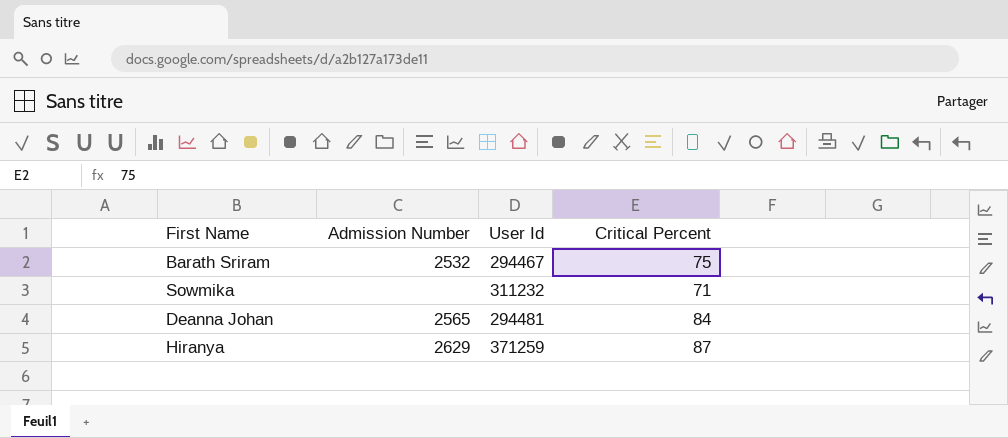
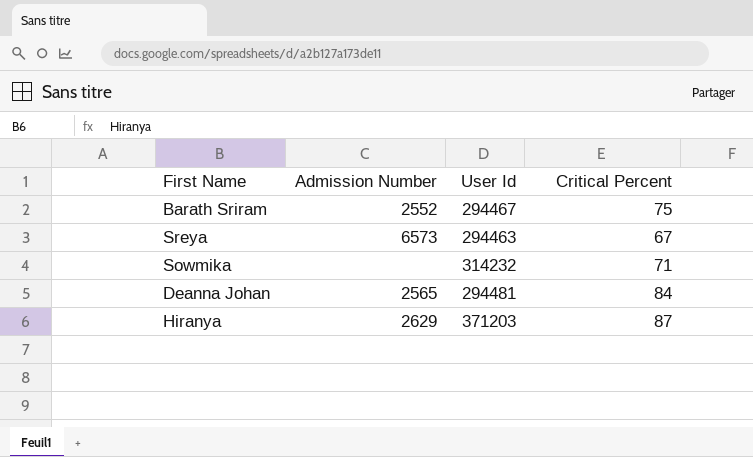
Barath Sriram | Admission Number: 2532 -> 2552
row Sreya: none -> 6573 | 294463 | 67
Sowmika | User Id: 311232 -> 314232
Hiranya | User Id: 371259 -> 371203

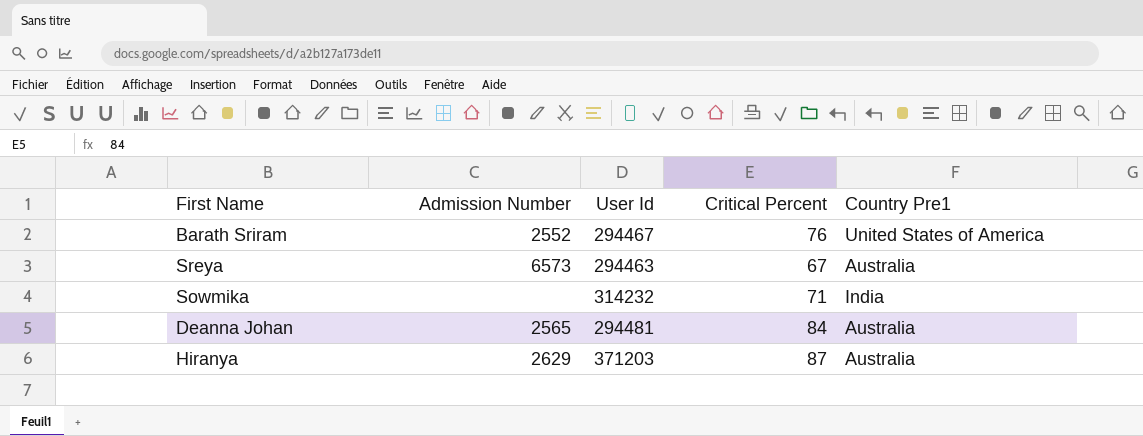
column Country Pre1 | position: none -> 5
Barath Sriram | Critical Percent: 75 -> 76

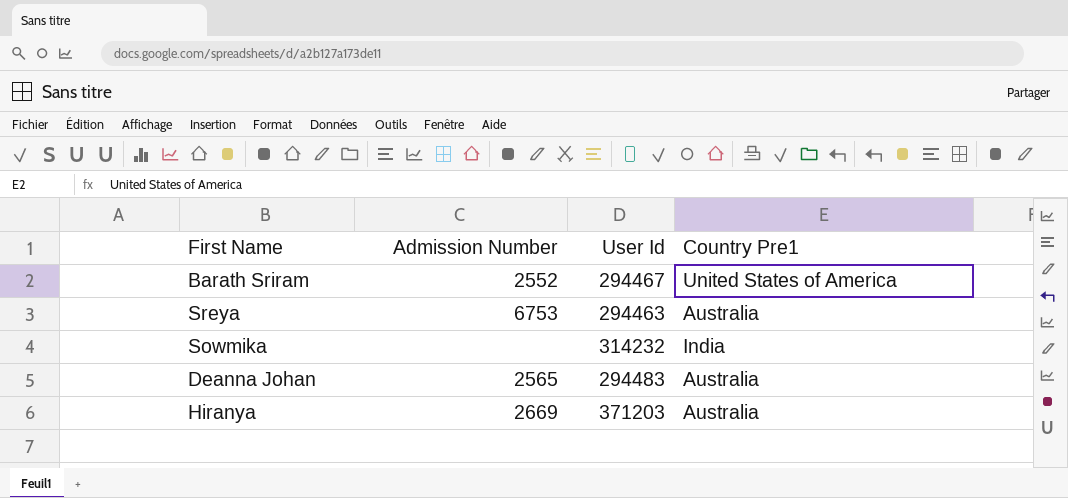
column Critical Percent | position: 4 -> none
Sreya | Admission Number: 6573 -> 6753
Deanna Johan | User Id: 294481 -> 294483
Hiranya | Admission Number: 2629 -> 2669

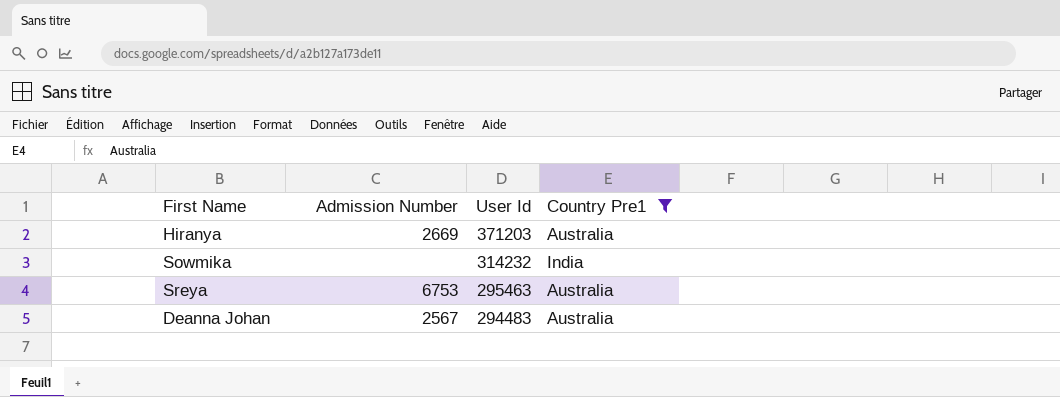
filter: none -> Country Pre1 != United States of America
row order: none -> User Id descending
Sreya | User Id: 294463 -> 295463
Deanna Johan | Admission Number: 2565 -> 2567

